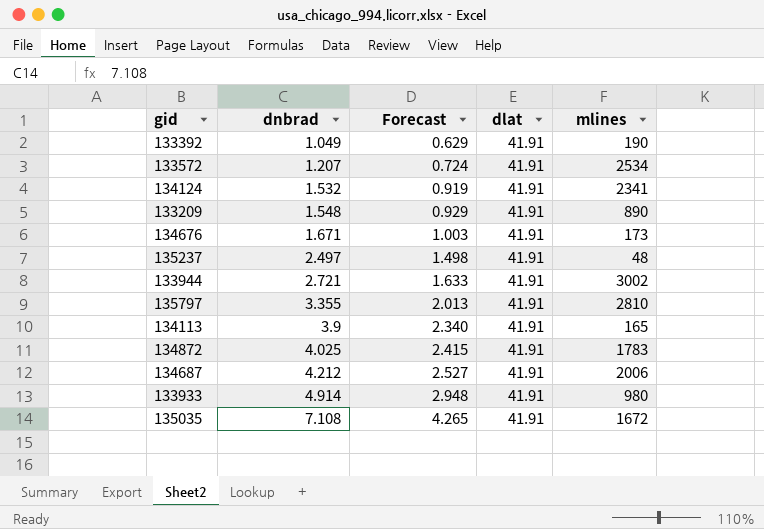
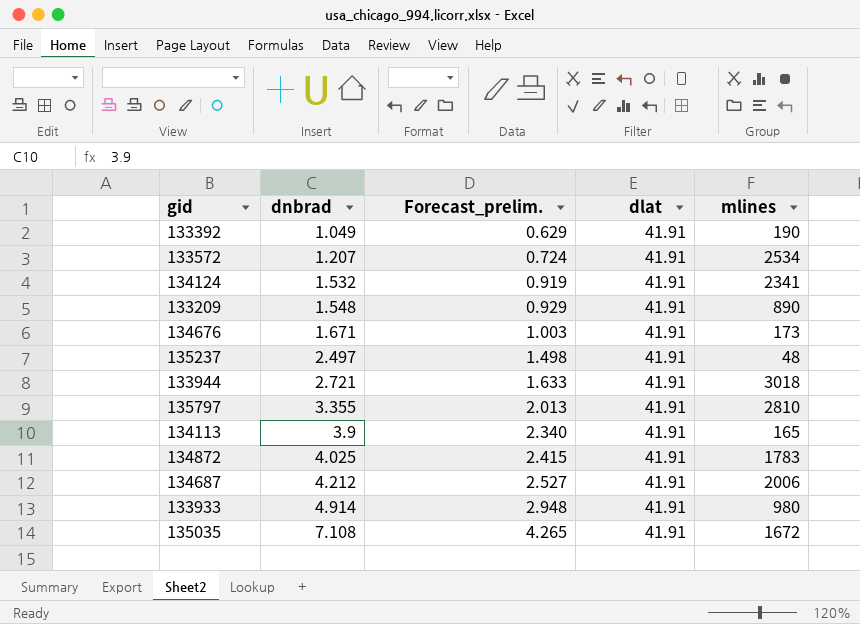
column name: Forecast -> Forecast_prelim.
133944 | mlines: 3002 -> 3018

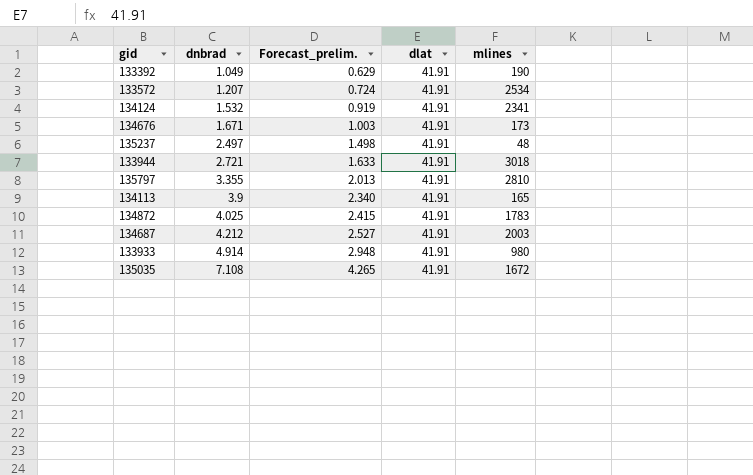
row 133209: 1.548 | 0.929 | 41.91 | 890 -> none
134687 | mlines: 2006 -> 2003

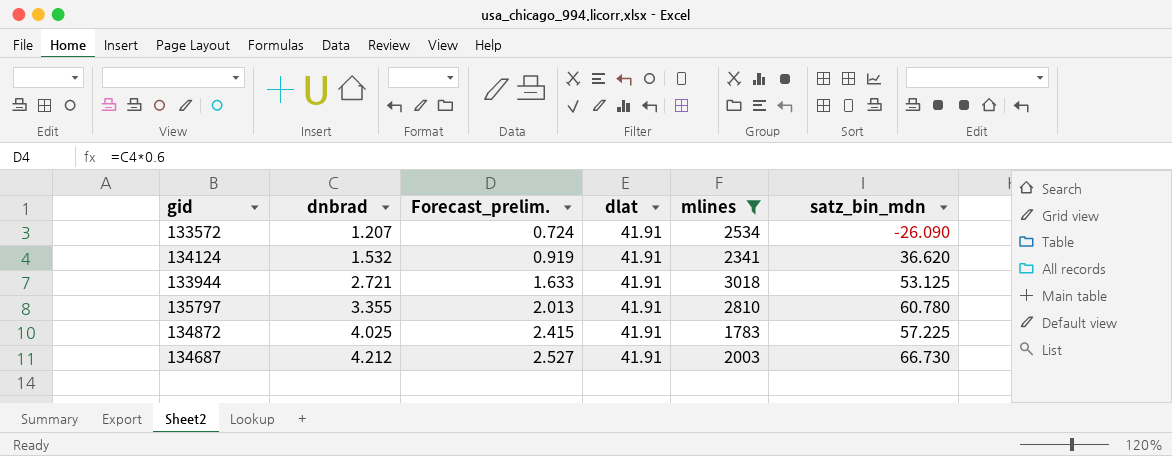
filter: none -> mlines >= 1783
column satz_bin_mdn | position: none -> 6

